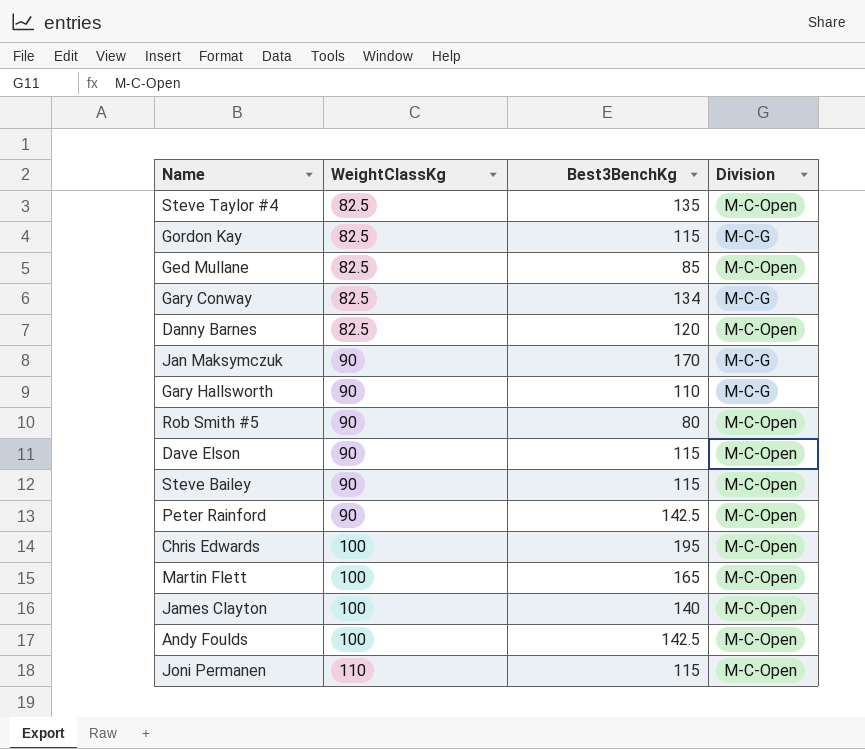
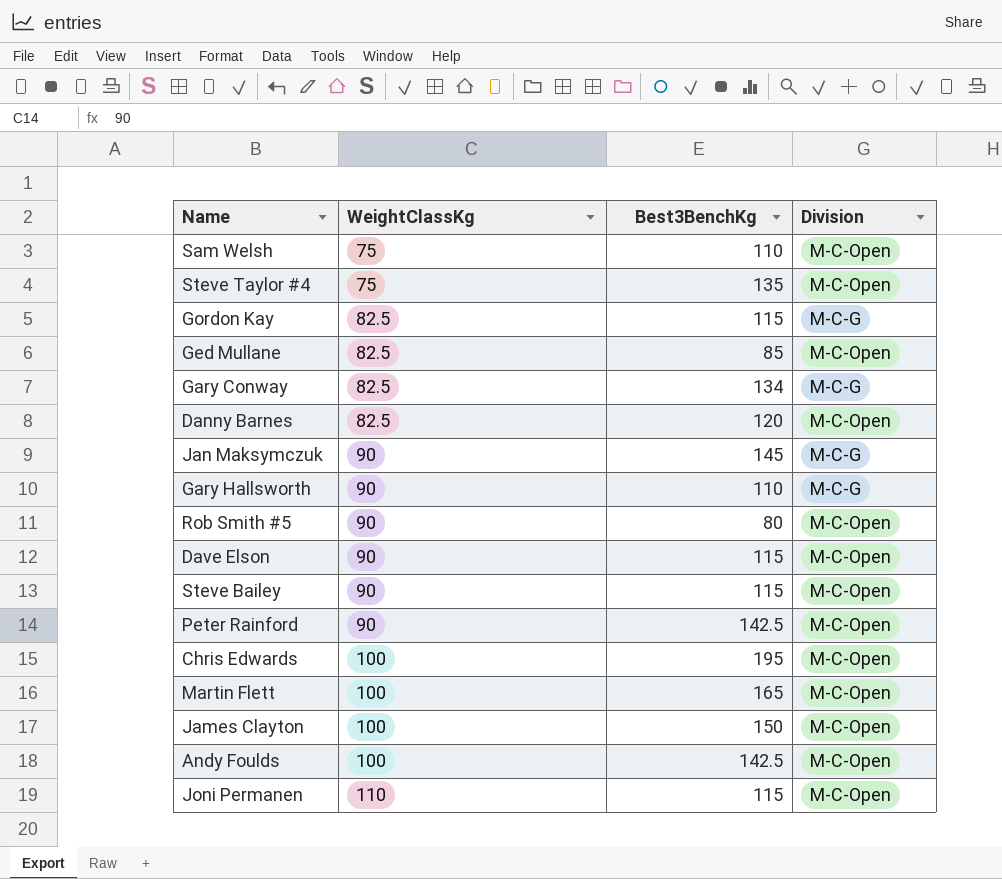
row Sam Welsh: none -> 75 | 110 | M-C-Open
Steve Taylor #4 | WeightClassKg: 82.5 -> 75
Jan Maksymczuk | Best3BenchKg: 170 -> 145
James Clayton | Best3BenchKg: 140 -> 150

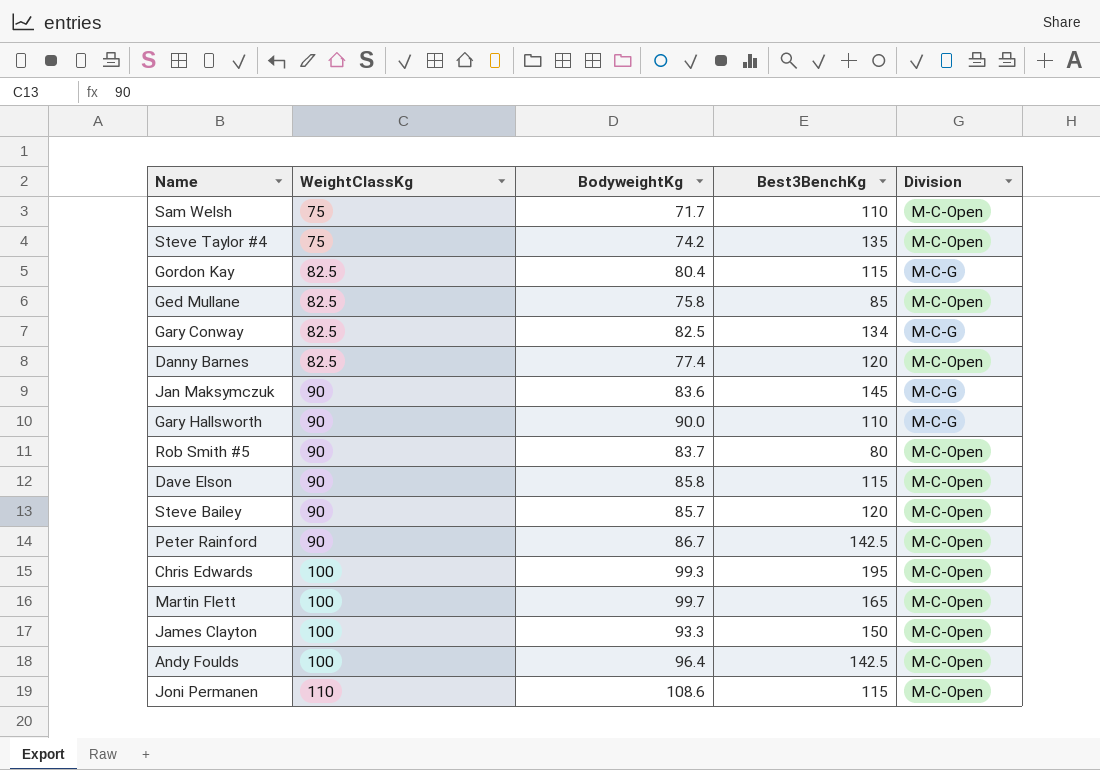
column BodyweightKg | position: none -> 3
Steve Bailey | Best3BenchKg: 115 -> 120

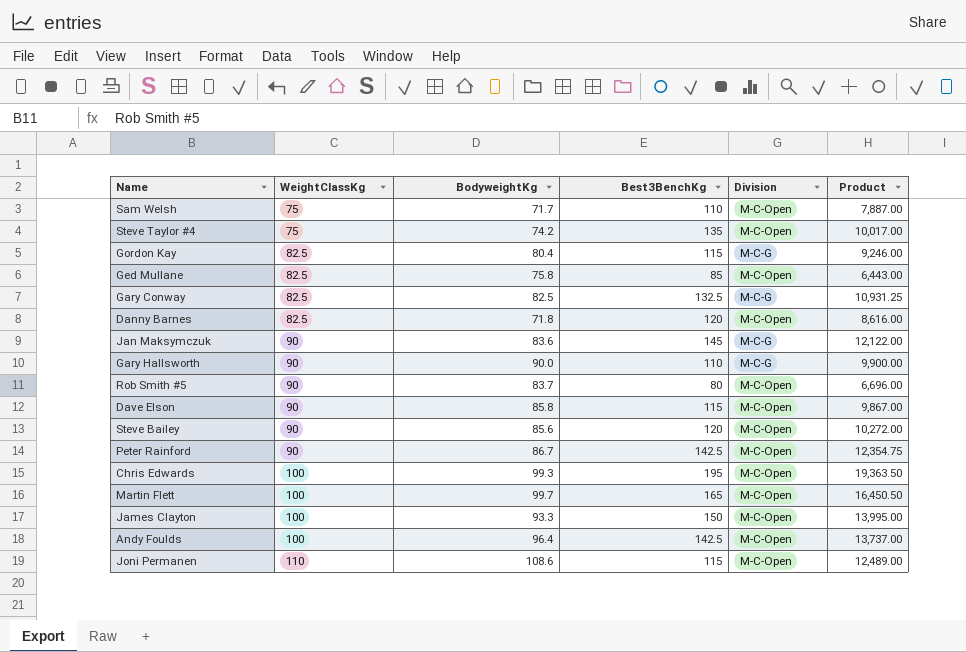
column Product | formula: none -> [BodyweightKg] * [Best3BenchKg]
Gary Conway | Best3BenchKg: 134 -> 132.5
Danny Barnes | BodyweightKg: 77.4 -> 71.8
Steve Bailey | BodyweightKg: 85.7 -> 85.6

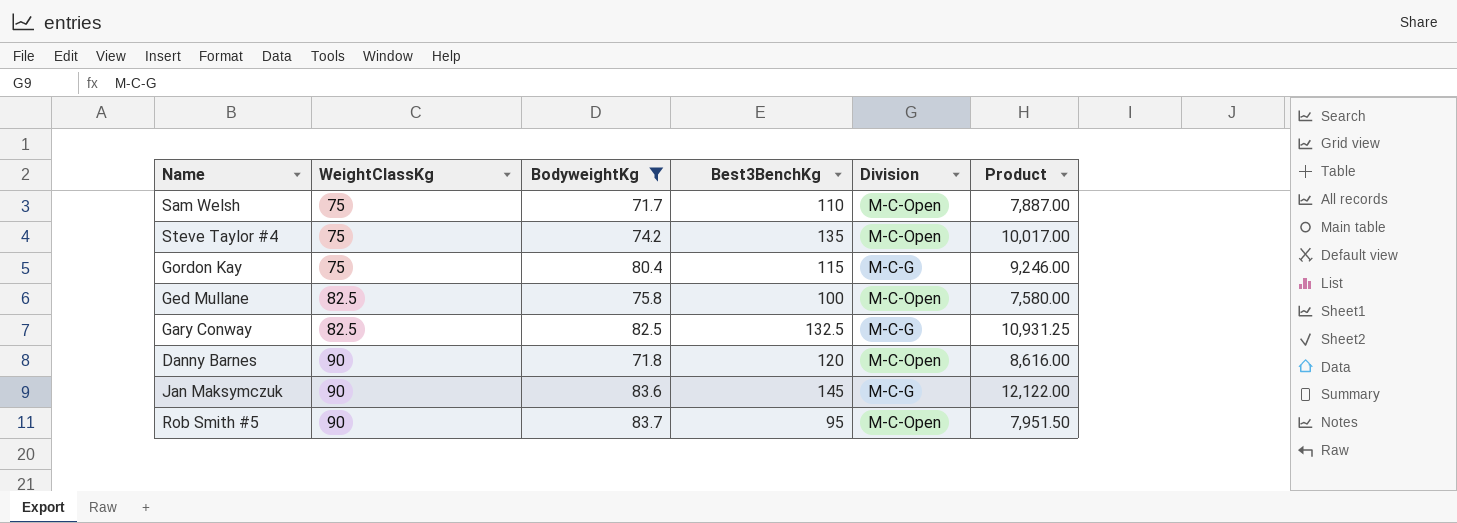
filter: none -> BodyweightKg <= 83.7
Gordon Kay | WeightClassKg: 82.5 -> 75
Ged Mullane | Best3BenchKg: 85 -> 100
Ged Mullane | Product: 6,443.00 -> 7,580.00
Danny Barnes | WeightClassKg: 82.5 -> 90
Rob Smith #5 | Best3BenchKg: 80 -> 95
Rob Smith #5 | Product: 6,696.00 -> 7,951.50

